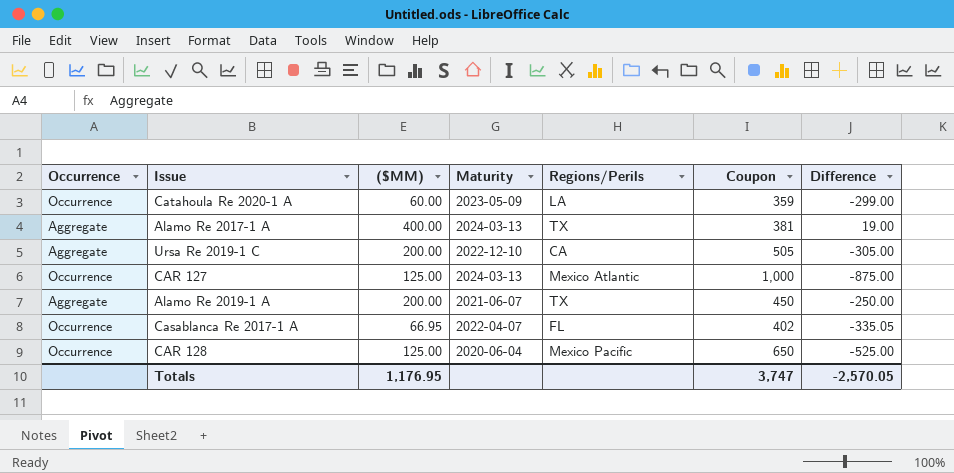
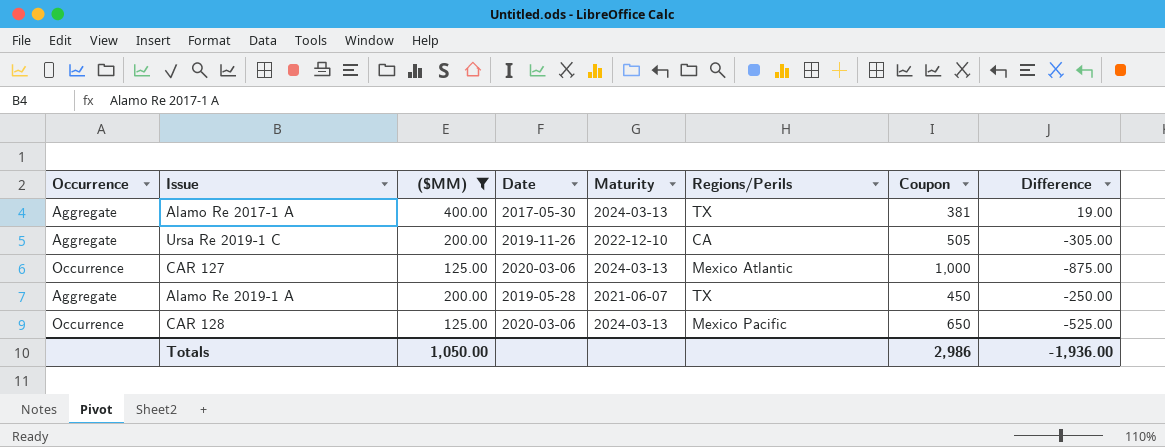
filter: none -> ($MM) >= 125.00
column Date | position: none -> 4
CAR 128 | Maturity: 2020-06-04 -> 2024-03-13
Totals | ($MM): 1,176.95 -> 1,050.00
Totals | Coupon: 3,747 -> 2,986
Totals | Difference: -2,570.05 -> -1,936.00

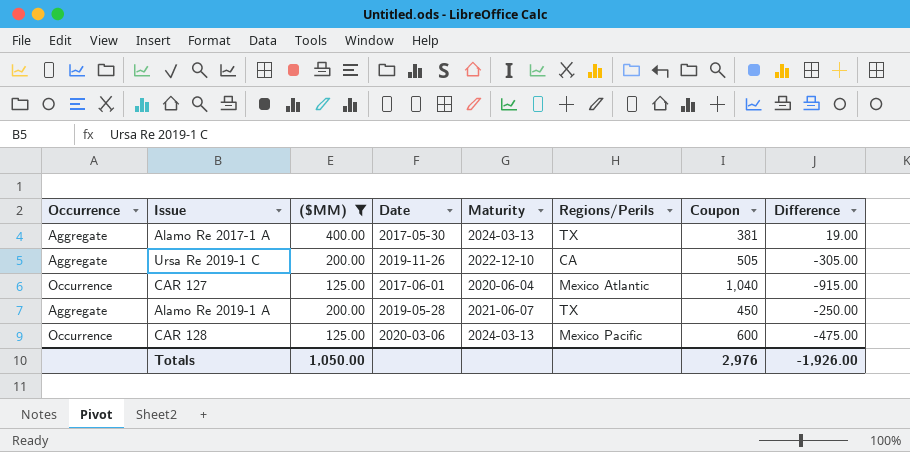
CAR 127 | Date: 2020-03-06 -> 2017-06-01
CAR 127 | Maturity: 2024-03-13 -> 2020-06-04
CAR 127 | Coupon: 1,000 -> 1,040
CAR 127 | Difference: -875.00 -> -915.00
CAR 128 | Coupon: 650 -> 600
CAR 128 | Difference: -525.00 -> -475.00
Totals | Coupon: 2,986 -> 2,976
Totals | Difference: -1,936.00 -> -1,926.00

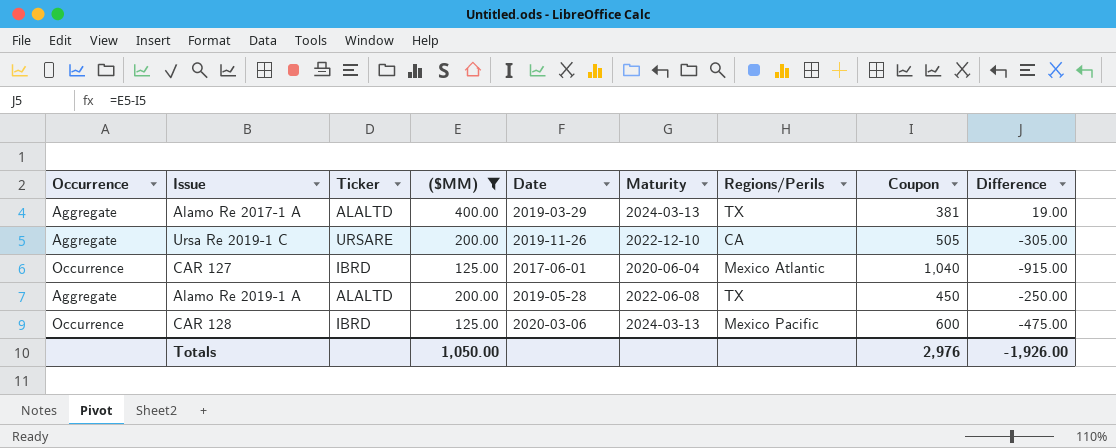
column Ticker | position: none -> 3
Alamo Re 2017-1 A | Date: 2017-05-30 -> 2019-03-29
Alamo Re 2019-1 A | Maturity: 2021-06-07 -> 2022-06-08

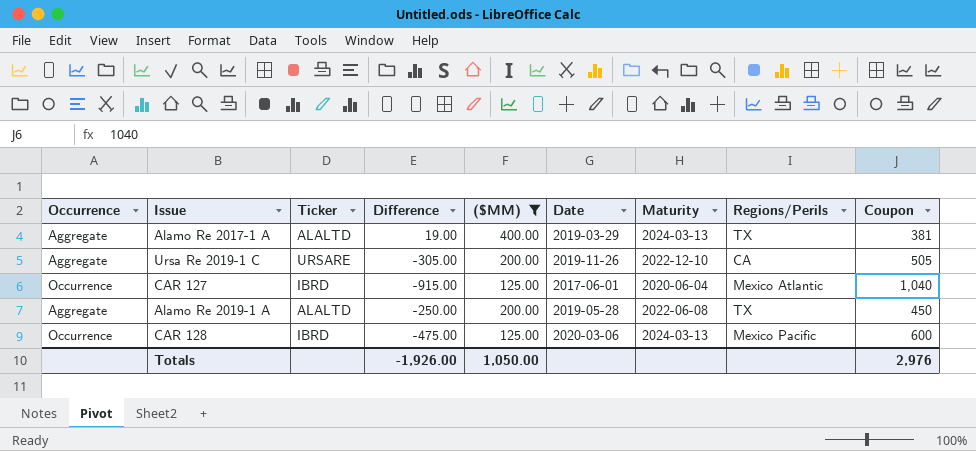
column Difference | position: 9 -> 4

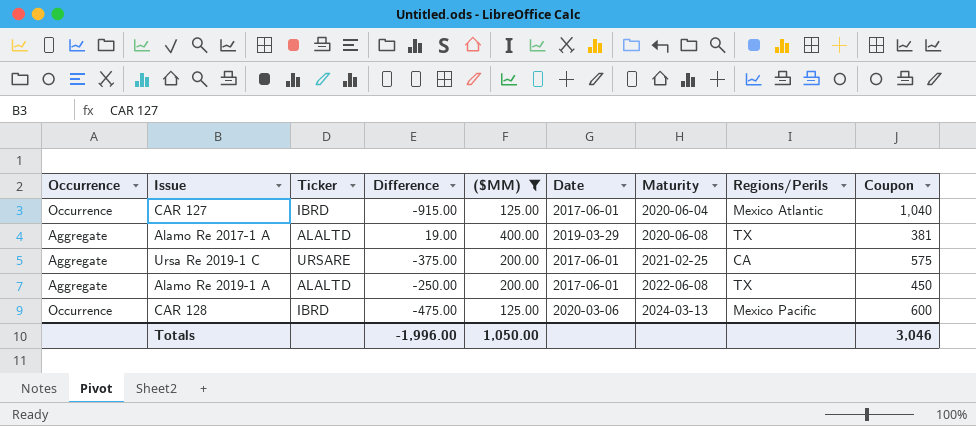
row order: none -> Maturity ascending
Alamo Re 2017-1 A | Maturity: 2024-03-13 -> 2020-06-08
Ursa Re 2019-1 C | Difference: -305.00 -> -375.00
Ursa Re 2019-1 C | Date: 2019-11-26 -> 2017-06-01
Ursa Re 2019-1 C | Maturity: 2022-12-10 -> 2021-02-25
Ursa Re 2019-1 C | Coupon: 505 -> 575
Alamo Re 2019-1 A | Date: 2019-05-28 -> 2017-06-01
Totals | Difference: -1,926.00 -> -1,996.00
Totals | Coupon: 2,976 -> 3,046

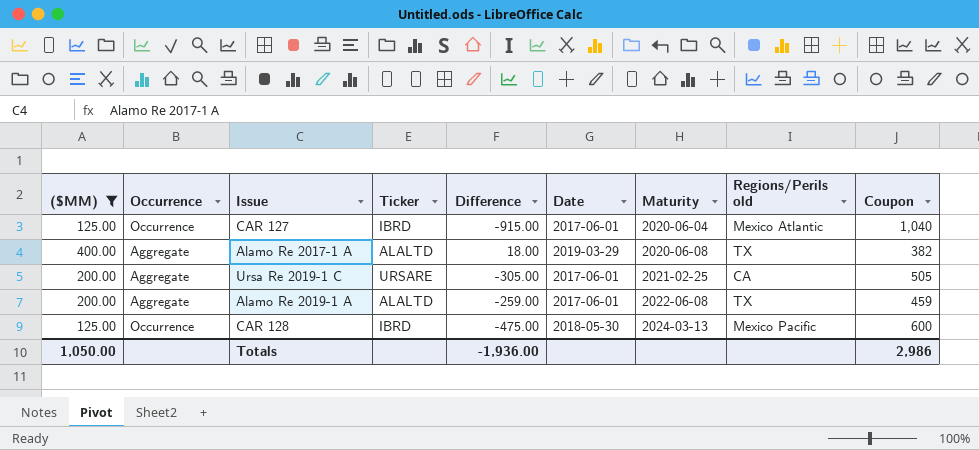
column ($MM) | position: 5 -> 1
column name: Regions/Perils -> Regions/Perils old
Alamo Re 2017-1 A | Difference: 19.00 -> 18.00
Alamo Re 2017-1 A | Coupon: 381 -> 382
Ursa Re 2019-1 C | Difference: -375.00 -> -305.00
Ursa Re 2019-1 C | Coupon: 575 -> 505
Alamo Re 2019-1 A | Difference: -250.00 -> -259.00
Alamo Re 2019-1 A | Coupon: 450 -> 459
CAR 128 | Date: 2020-03-06 -> 2018-05-30
Totals | Difference: -1,996.00 -> -1,936.00
Totals | Coupon: 3,046 -> 2,986

